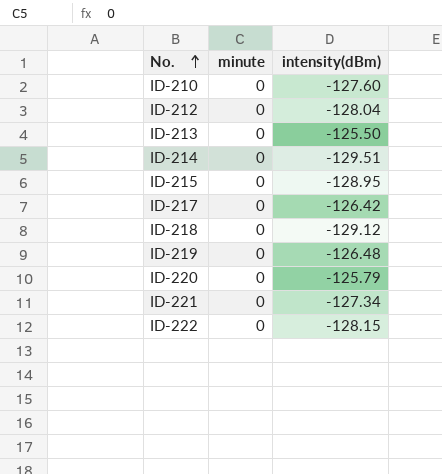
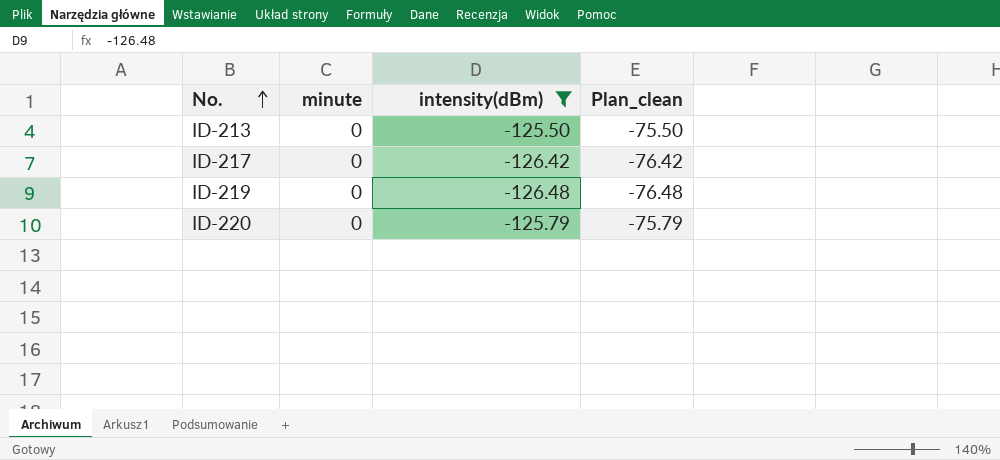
filter: none -> intensity(dBm) >= -126.48
column Plan_clean | formula: none -> [intensity(dBm)] + 50

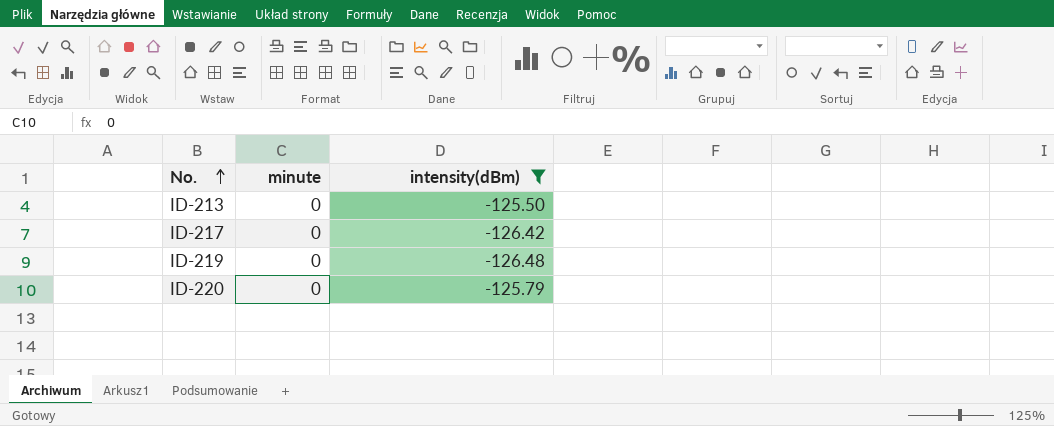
column Plan_clean | formula: [intensity(dBm)] + 50 -> none

